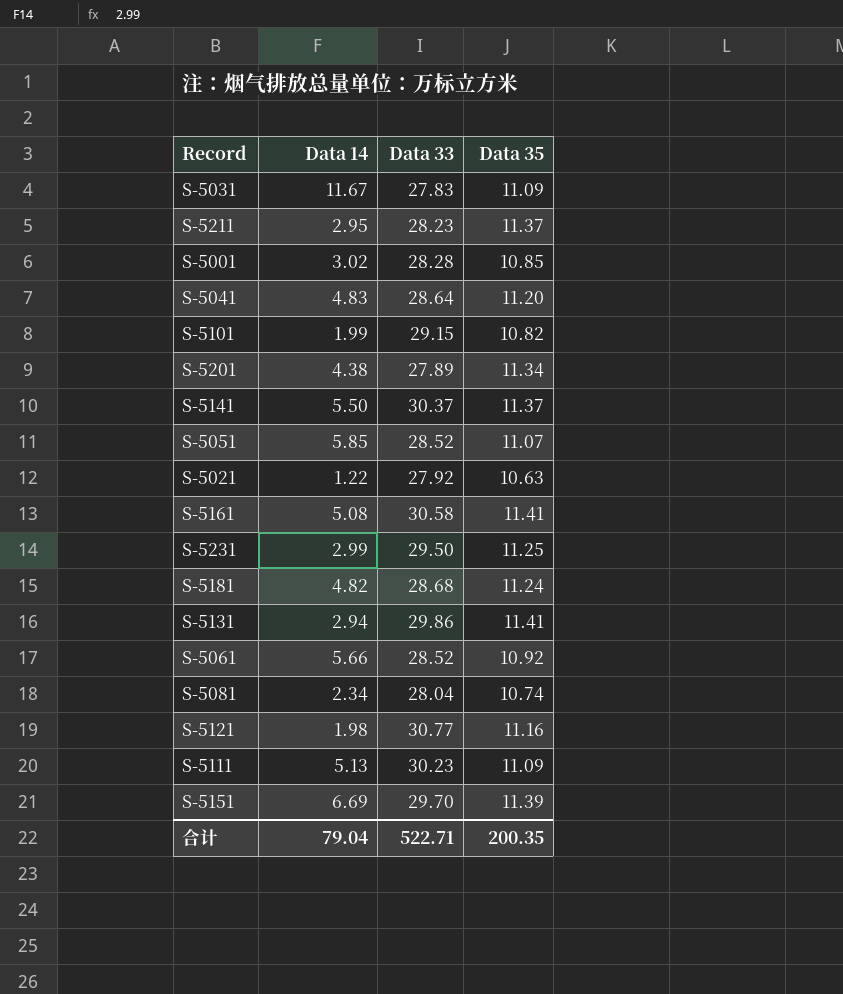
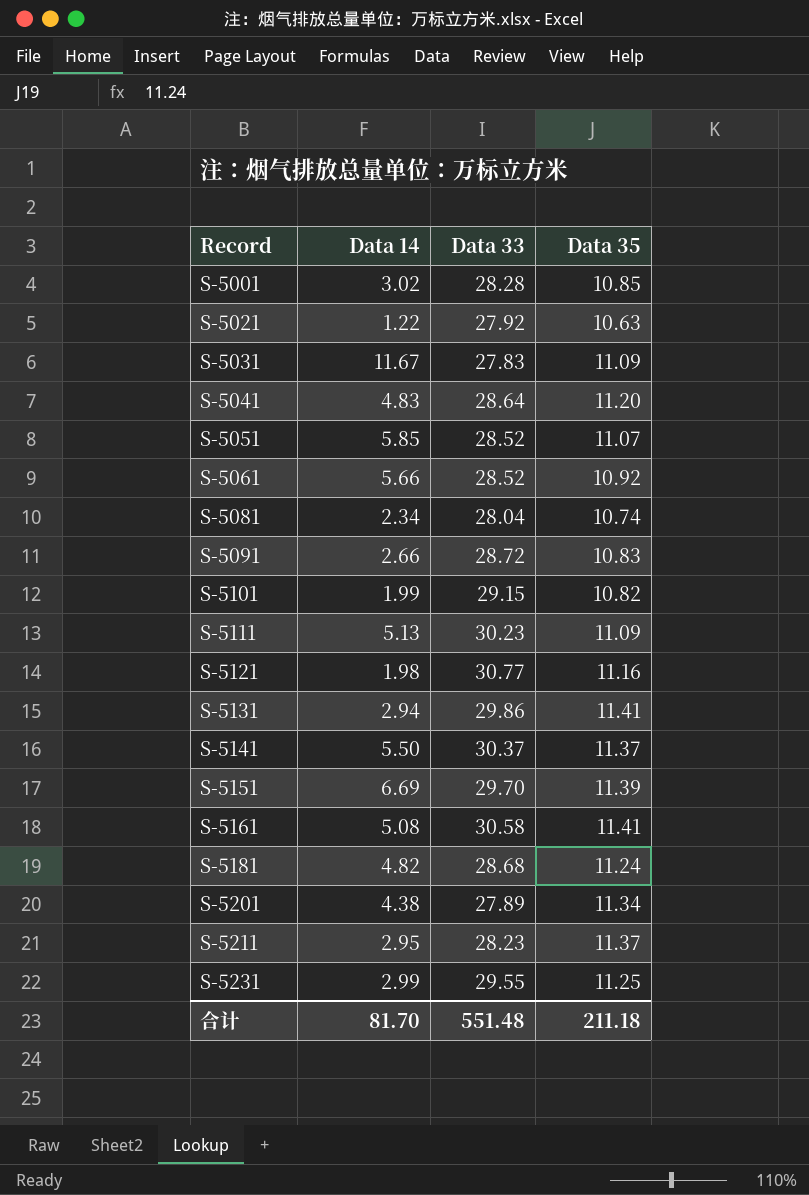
row order: none -> Record ascending
row S-5091: none -> 2.66 | 28.72 | 10.83
S-5231 | Data 33: 29.50 -> 29.55
合计 | Data 14: 79.04 -> 81.70
合计 | Data 33: 522.71 -> 551.48
合计 | Data 35: 200.35 -> 211.18

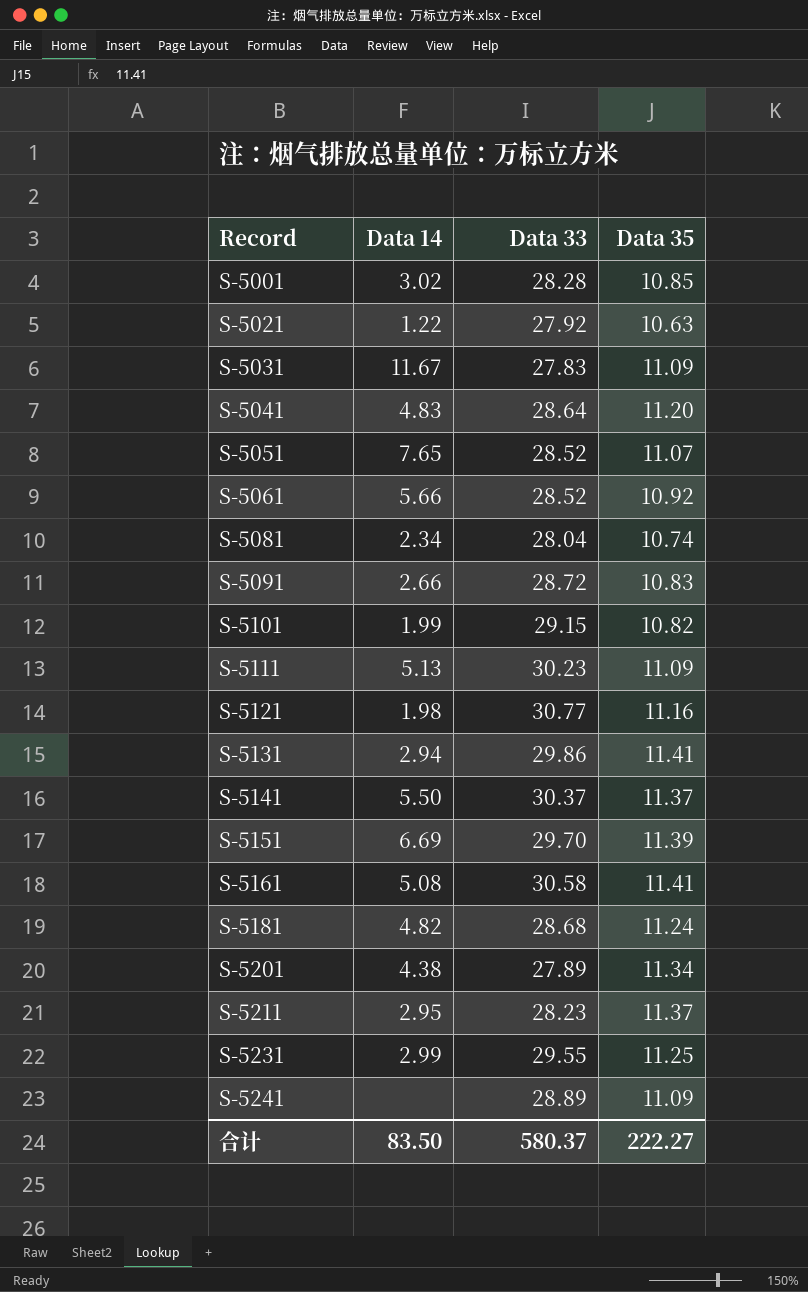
S-5051 | Data 14: 5.85 -> 7.65
row S-5241: none -> none | 28.89 | 11.09
合计 | Data 14: 81.70 -> 83.50
合计 | Data 33: 551.48 -> 580.37
合计 | Data 35: 211.18 -> 222.27

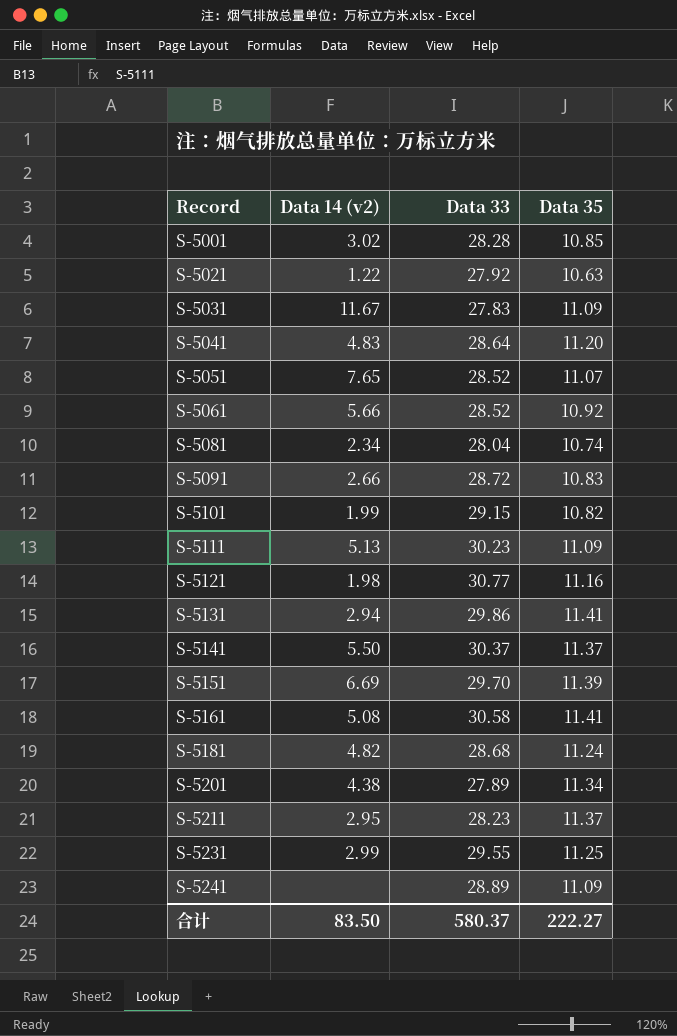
column name: Data 14 -> Data 14 (v2)

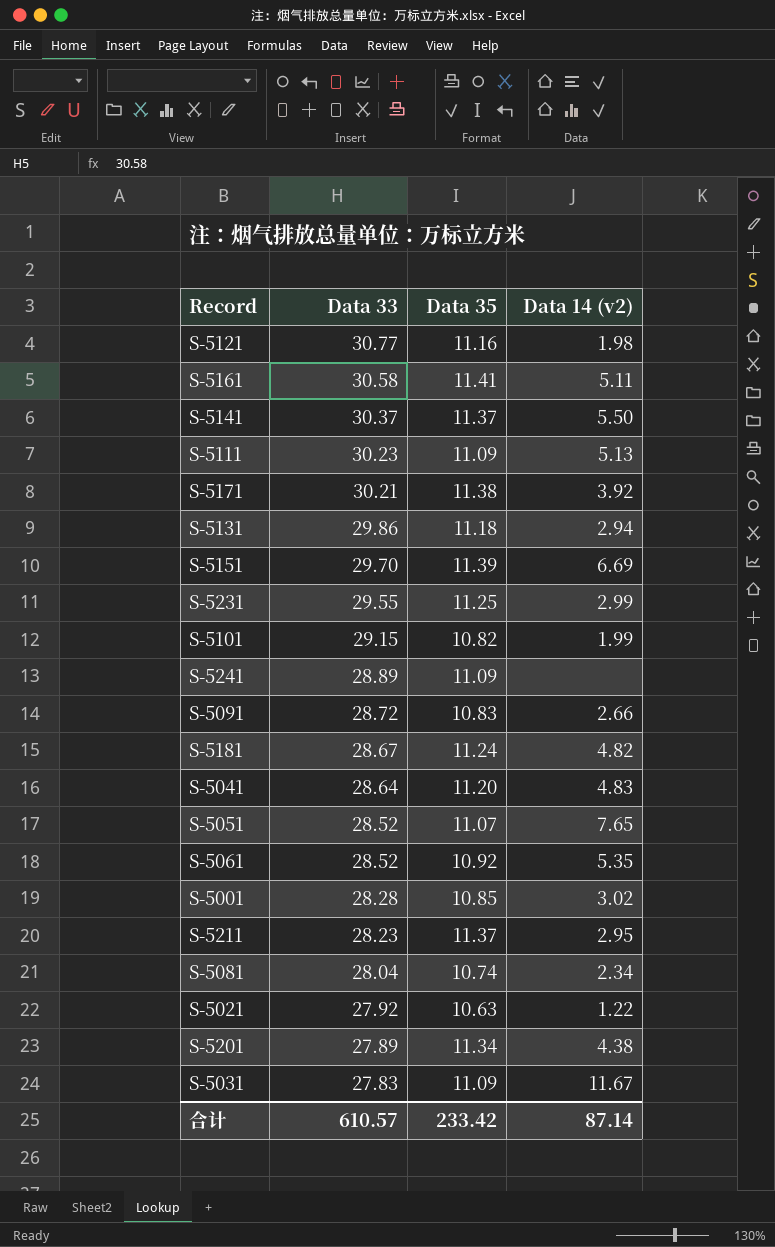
row order: Record ascending -> Data 33 descending
column Data 14 (v2) | position: 2 -> 4
S-5161 | Data 14 (v2): 5.08 -> 5.11
row S-5171: none -> 30.21 | 11.38 | 3.92
S-5131 | Data 35: 11.41 -> 11.18
S-5181 | Data 33: 28.68 -> 28.67
S-5061 | Data 14 (v2): 5.66 -> 5.35
合计 | Data 33: 580.37 -> 610.57
合计 | Data 35: 222.27 -> 233.42
合计 | Data 14 (v2): 83.50 -> 87.14

